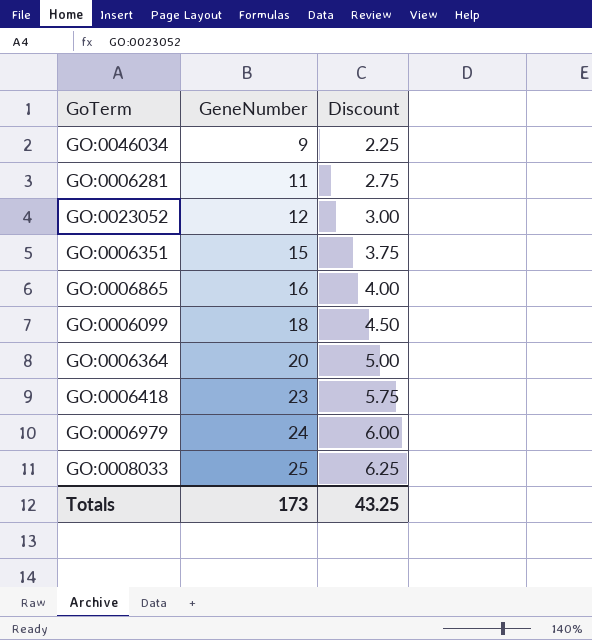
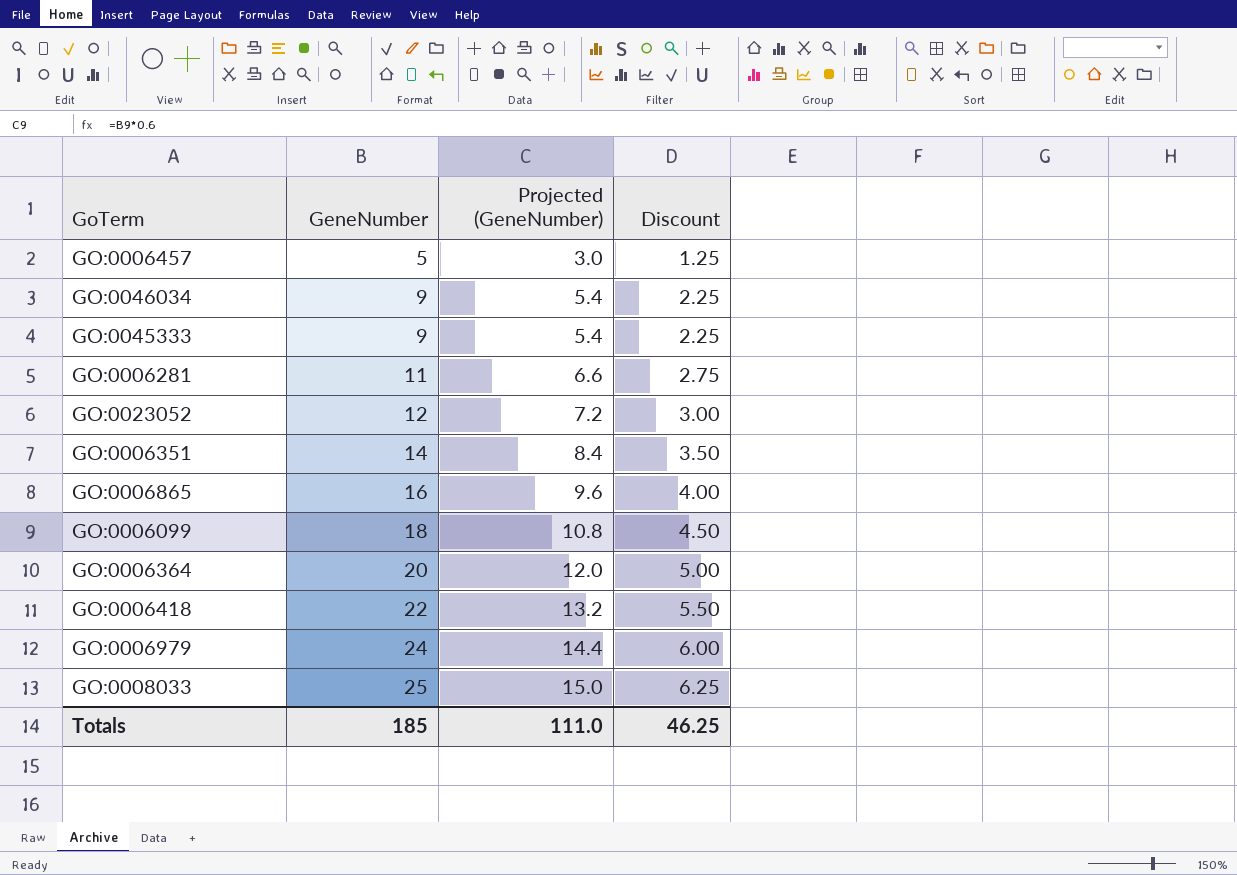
column Projected (GeneNumber) | formula: none -> [GeneNumber] * 0.6
row GO:0006457: none -> 5 | 3.0 | 1.25
row GO:0045333: none -> 9 | 5.4 | 2.25
GO:0006351 | GeneNumber: 15 -> 14
GO:0006351 | Discount: 3.75 -> 3.50
GO:0006418 | GeneNumber: 23 -> 22
GO:0006418 | Discount: 5.75 -> 5.50
Totals | GeneNumber: 173 -> 185
Totals | Discount: 43.25 -> 46.25

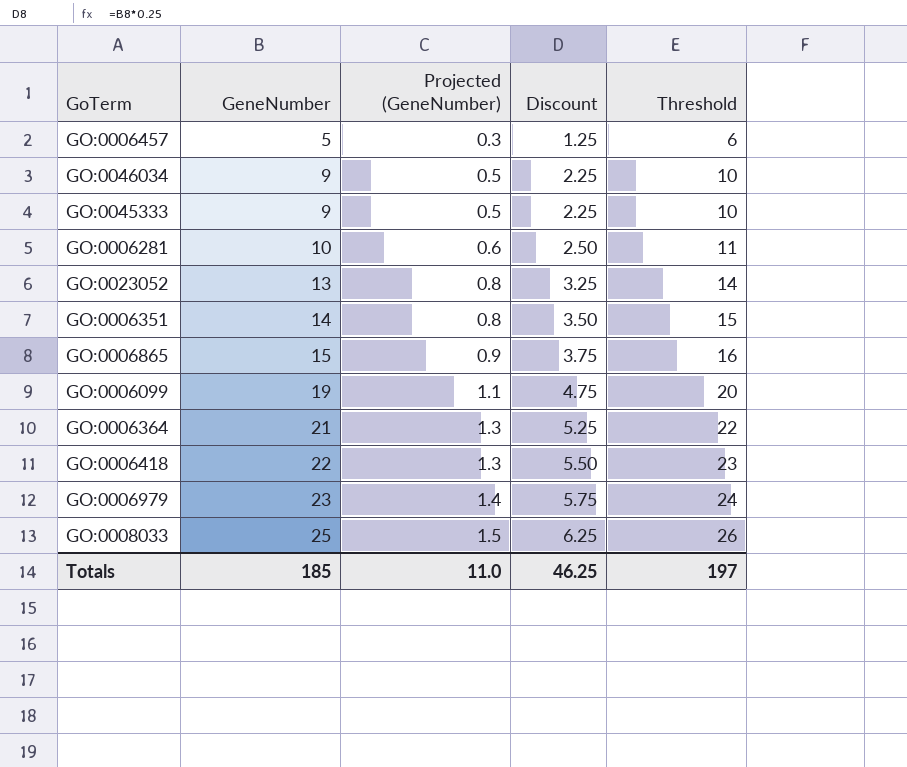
column Projected (GeneNumber) | formula: [GeneNumber] * 0.6 -> [GeneNumber] * 0.06
column Threshold | formula: none -> [GeneNumber] + 1
GO:0006281 | GeneNumber: 11 -> 10
GO:0006281 | Discount: 2.75 -> 2.50
GO:0023052 | GeneNumber: 12 -> 13
GO:0023052 | Discount: 3.00 -> 3.25
GO:0006865 | GeneNumber: 16 -> 15
GO:0006865 | Discount: 4.00 -> 3.75
GO:0006099 | GeneNumber: 18 -> 19
GO:0006099 | Discount: 4.50 -> 4.75
GO:0006364 | GeneNumber: 20 -> 21
GO:0006364 | Discount: 5.00 -> 5.25
GO:0006979 | GeneNumber: 24 -> 23
GO:0006979 | Discount: 6.00 -> 5.75
Totals | Projected (GeneNumber): 111.0 -> 11.0

